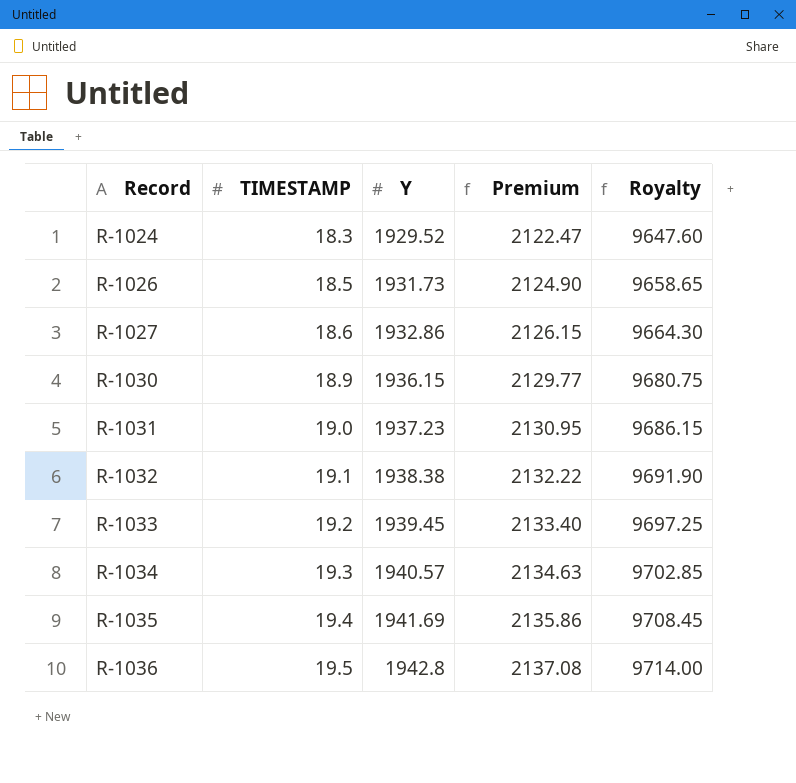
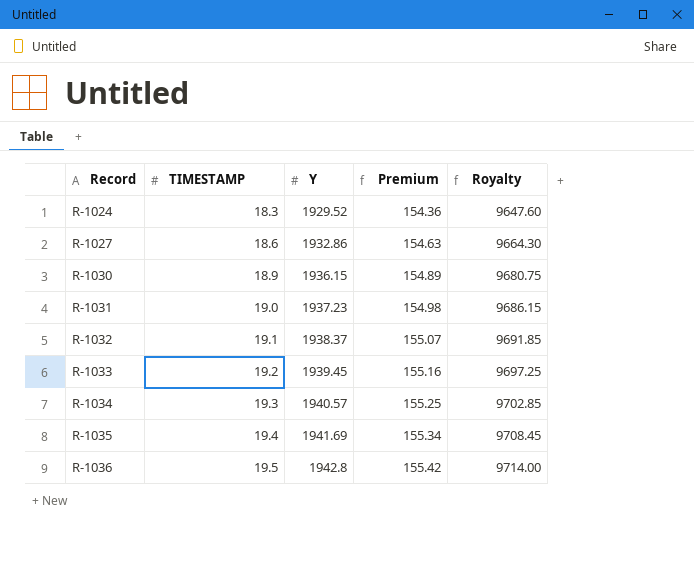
column Premium | formula: [Y] * 1.1 -> [Y] * 0.08
row R-1026: 18.5 | 1931.73 | 2124.90 | 9658.65 -> none
R-1032 | Y: 1938.38 -> 1938.37
R-1032 | Royalty: 9691.90 -> 9691.85

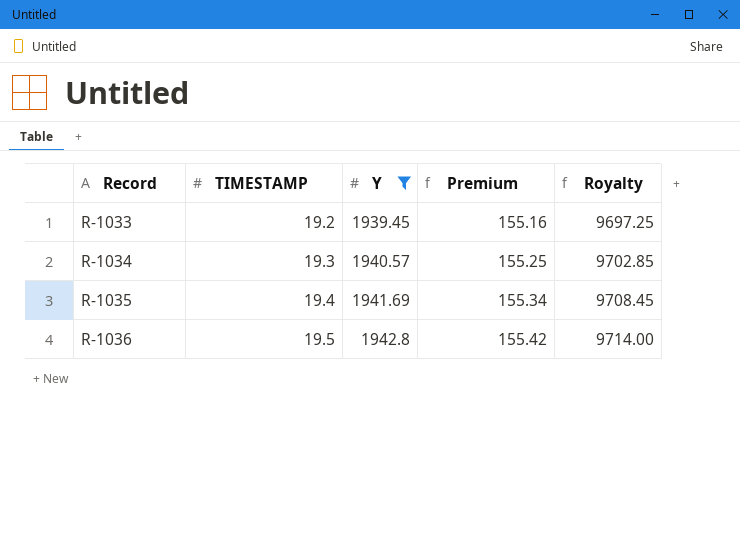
filter: none -> Y >= 1939.45

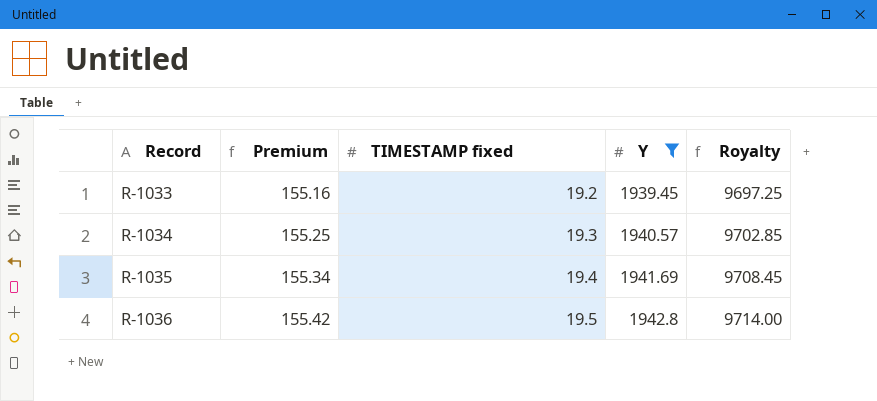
column Premium | position: 4 -> 2
column name: TIMESTAMP -> TIMESTAMP fixed

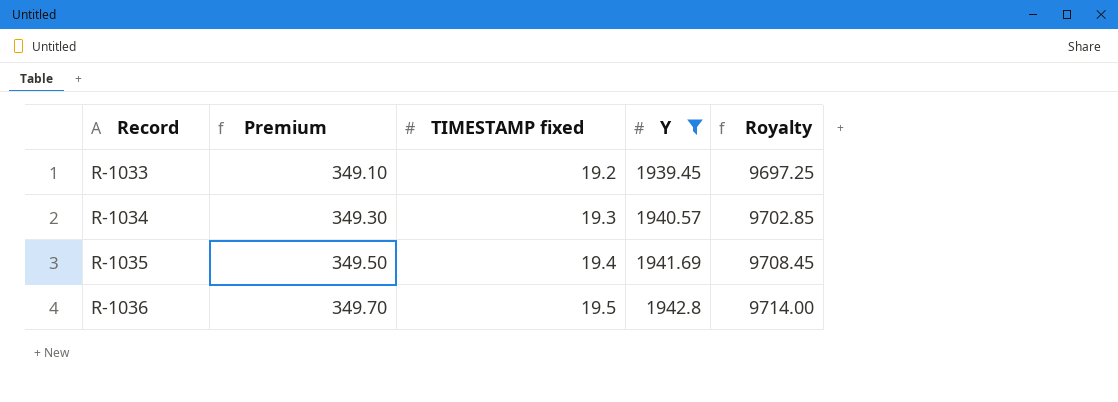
column Premium | formula: [Y] * 0.08 -> [Y] * 0.18

